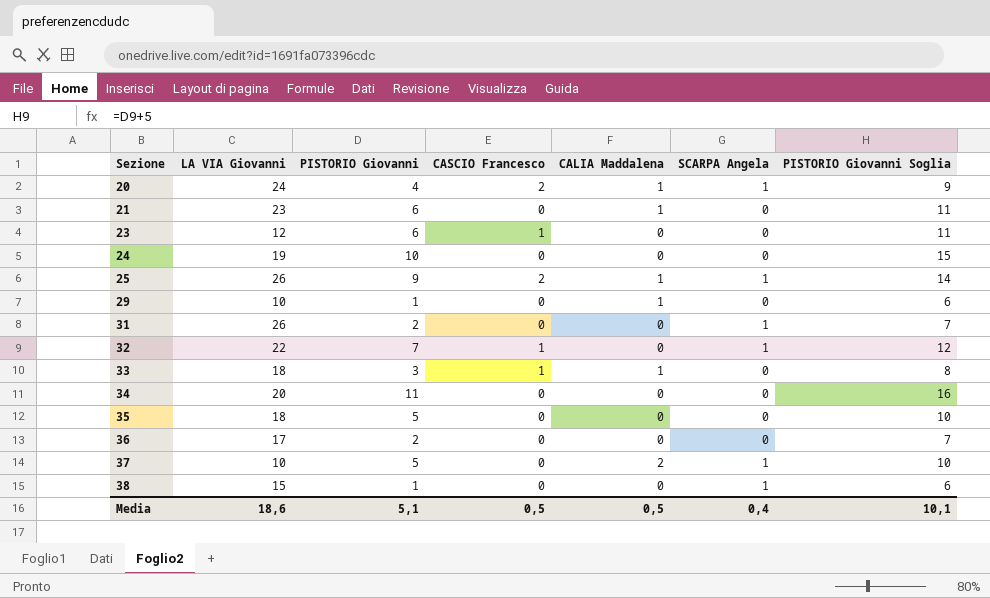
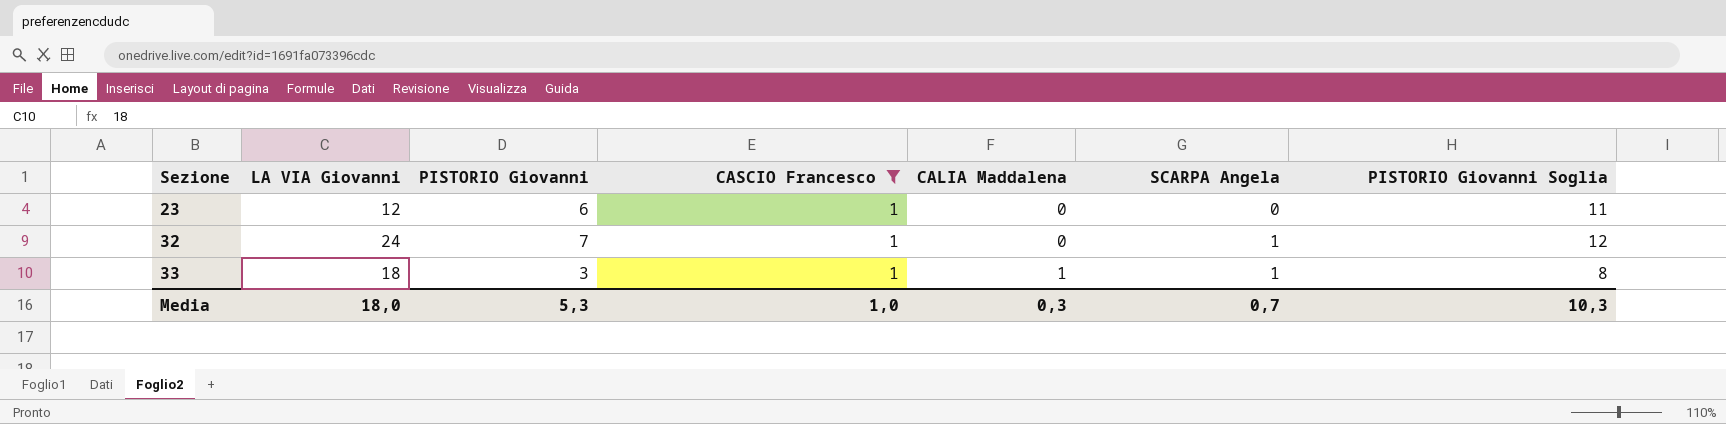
filter: none -> CASCIO Francesco = 1
32 | LA VIA Giovanni: 22 -> 24
33 | SCARPA Angela: 0 -> 1
Media | LA VIA Giovanni: 18,6 -> 18,0
Media | PISTORIO Giovanni: 5,1 -> 5,3
Media | CASCIO Francesco: 0,5 -> 1,0
Media | CALIA Maddalena: 0,5 -> 0,3
Media | SCARPA Angela: 0,4 -> 0,7
Media | PISTORIO Giovanni Soglia: 10,1 -> 10,3

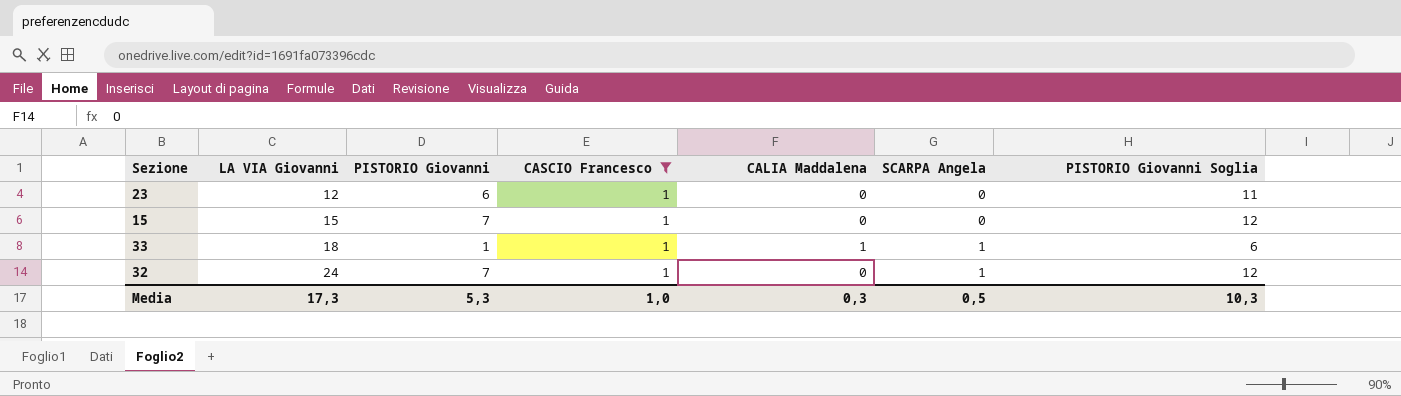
row order: Sezione ascending -> LA VIA Giovanni ascending
row 15: none -> 15 | 7 | 1 | 0 | 0 | 12
33 | PISTORIO Giovanni: 3 -> 1
33 | PISTORIO Giovanni Soglia: 8 -> 6
Media | LA VIA Giovanni: 18,0 -> 17,3
Media | SCARPA Angela: 0,7 -> 0,5

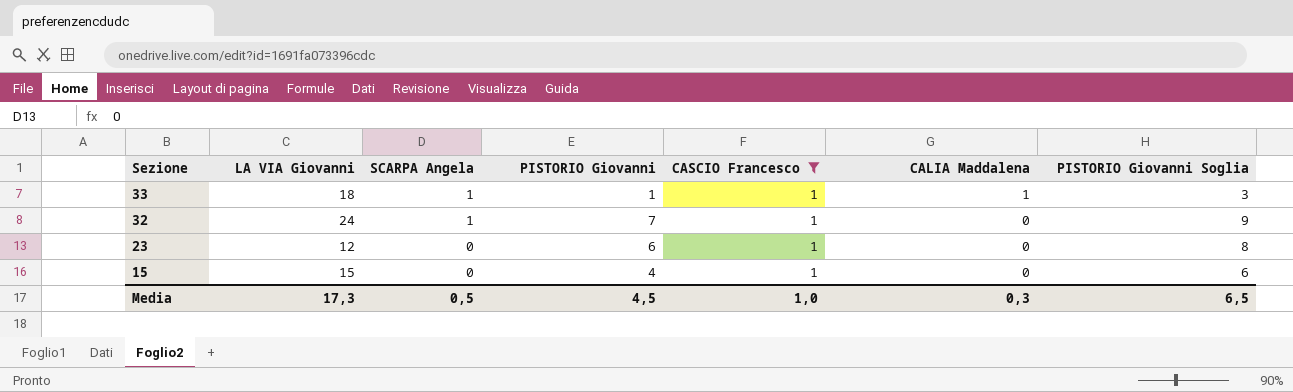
row order: LA VIA Giovanni ascending -> Sezione descending
column SCARPA Angela | position: 6 -> 3
column PISTORIO Giovanni Soglia | formula: [PISTORIO Giovanni] + 5 -> [PISTORIO Giovanni] + 2
15 | PISTORIO Giovanni: 7 -> 4
Media | PISTORIO Giovanni: 5,3 -> 4,5
Media | PISTORIO Giovanni Soglia: 10,3 -> 6,5

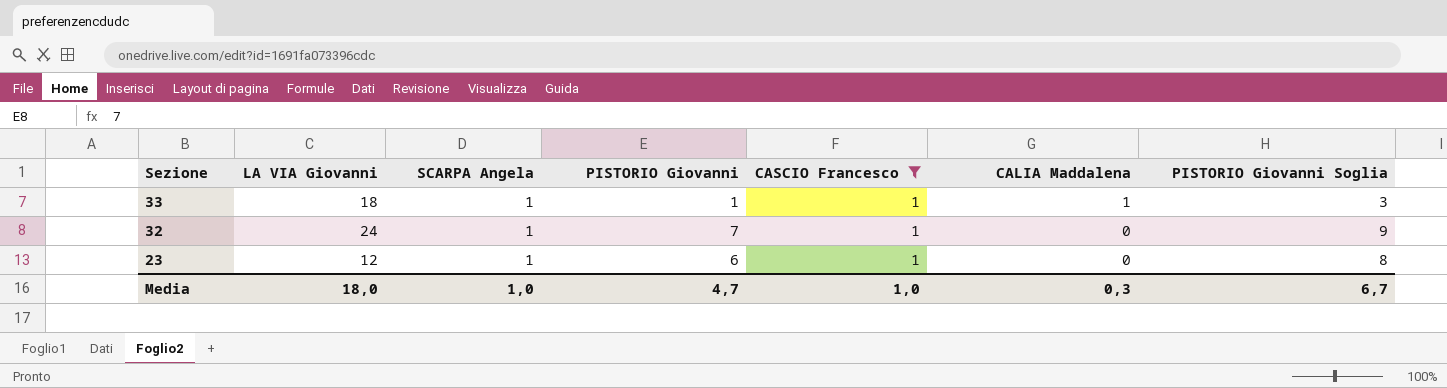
row 15: 15 | 0 | 4 | 1 | 0 | 6 -> none
23 | SCARPA Angela: 0 -> 1
Media | LA VIA Giovanni: 17,3 -> 18,0
Media | SCARPA Angela: 0,5 -> 1,0
Media | PISTORIO Giovanni: 4,5 -> 4,7
Media | PISTORIO Giovanni Soglia: 6,5 -> 6,7

